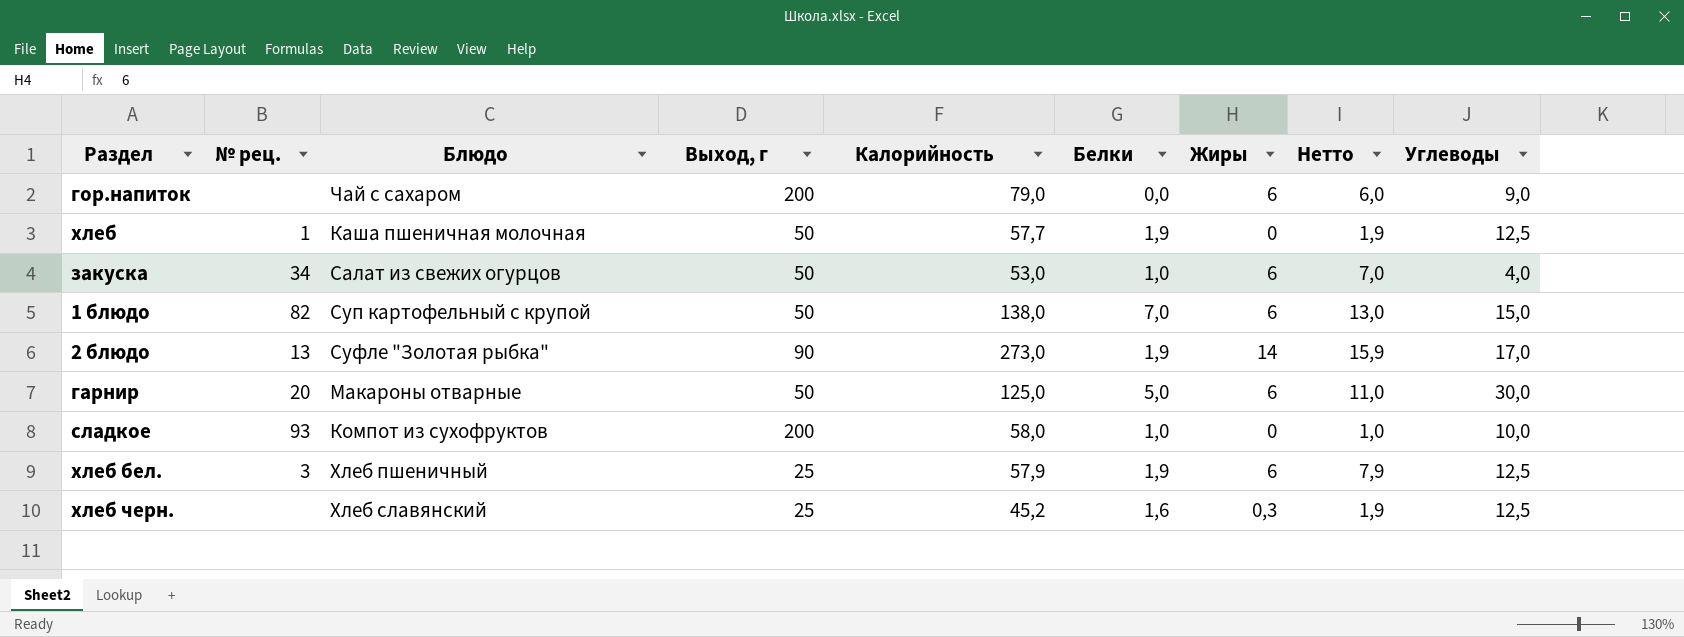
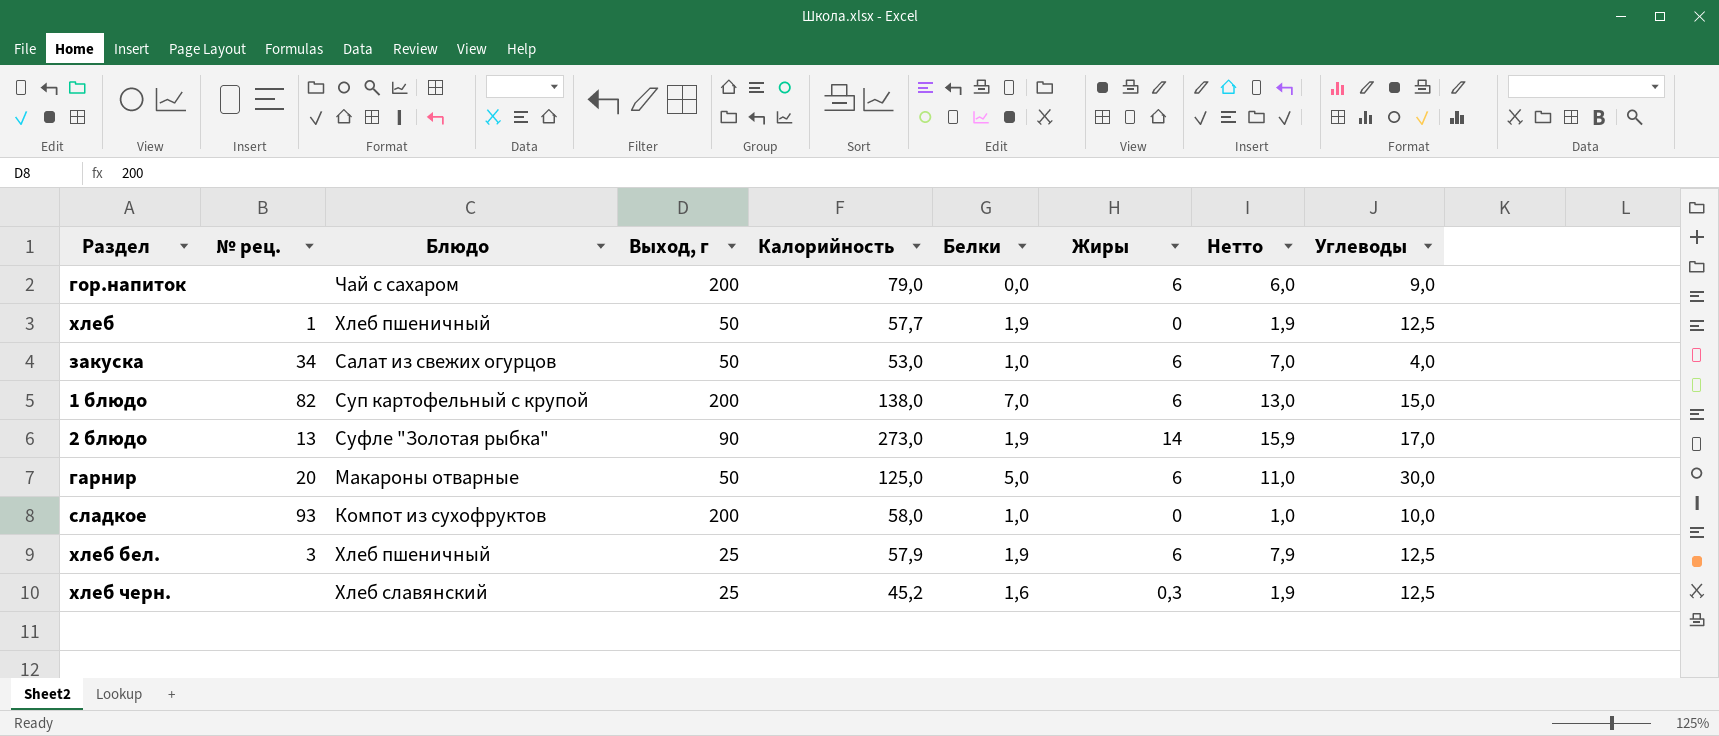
хлеб | Блюдо: Каша пшеничная молочная -> Хлеб пшеничный
1 блюдо | Выход, г: 50 -> 200

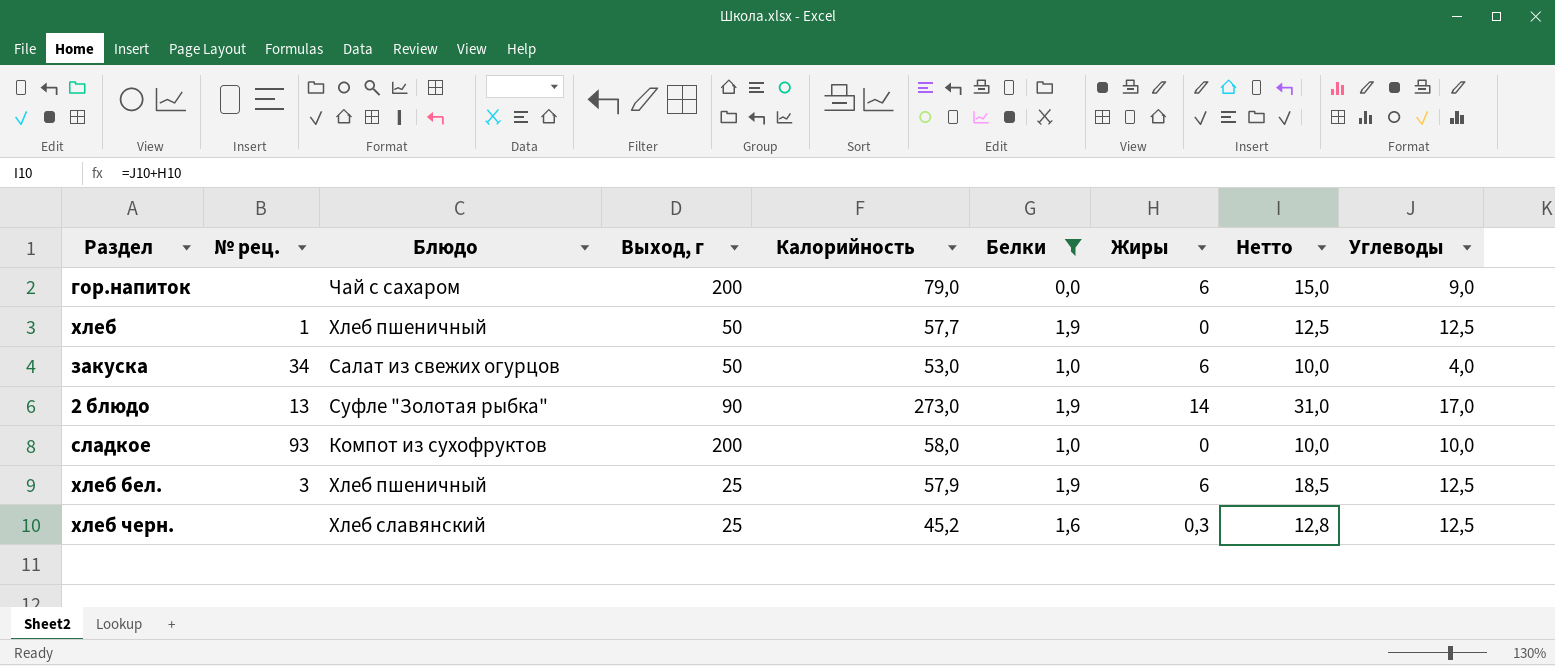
filter: none -> Белки <= 1,9
column Нетто | formula: [Белки] + [Жиры] -> [Жиры] + [Углеводы]

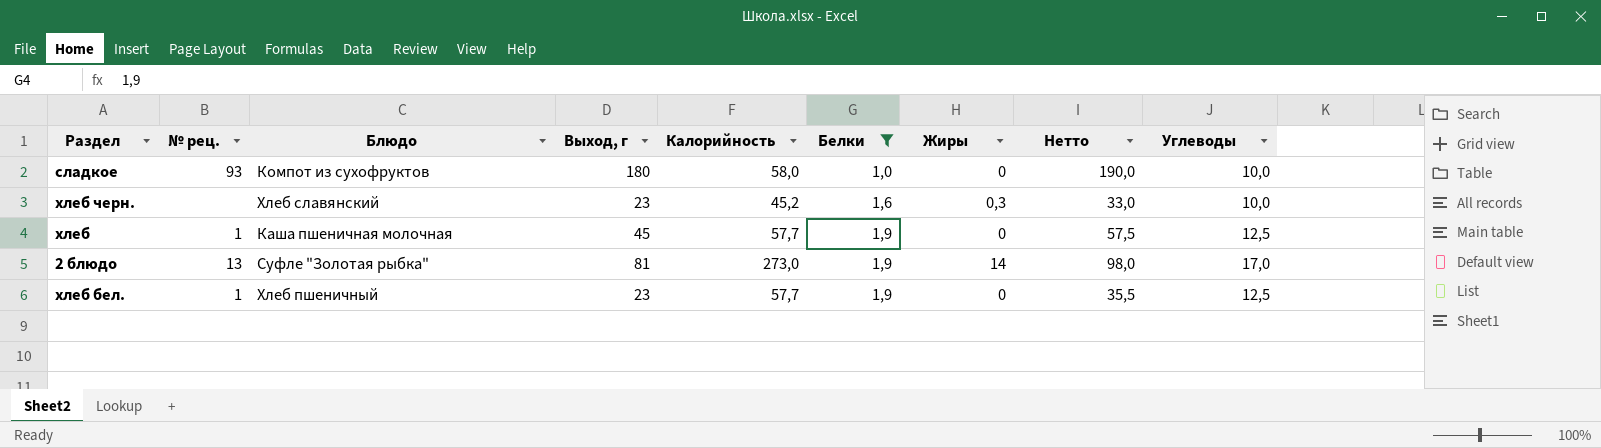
row order: none -> Белки ascending
column Нетто | formula: [Жиры] + [Углеводы] -> [Выход, г] + [Углеводы]
row гор.напиток: none | Чай с сахаром | 200 | 79,0 | 0,0 | 6 | 15,0 | 9,0 -> none
row закуска: 34 | Салат из свежих огурцов | 50 | 53,0 | 1,0 | 6 | 10,0 | 4,0 -> none
сладкое | Выход, г: 200 -> 180
хлеб черн. | Выход, г: 25 -> 23
хлеб черн. | Углеводы: 12,5 -> 10,0
хлеб | Блюдо: Хлеб пшеничный -> Каша пшеничная молочная
хлеб | Выход, г: 50 -> 45
2 блюдо | Выход, г: 90 -> 81
хлеб бел. | № рец.: 3 -> 1
хлеб бел. | Выход, г: 25 -> 23
хлеб бел. | Калорийность: 57,9 -> 57,7
хлеб бел. | Жиры: 6 -> 0

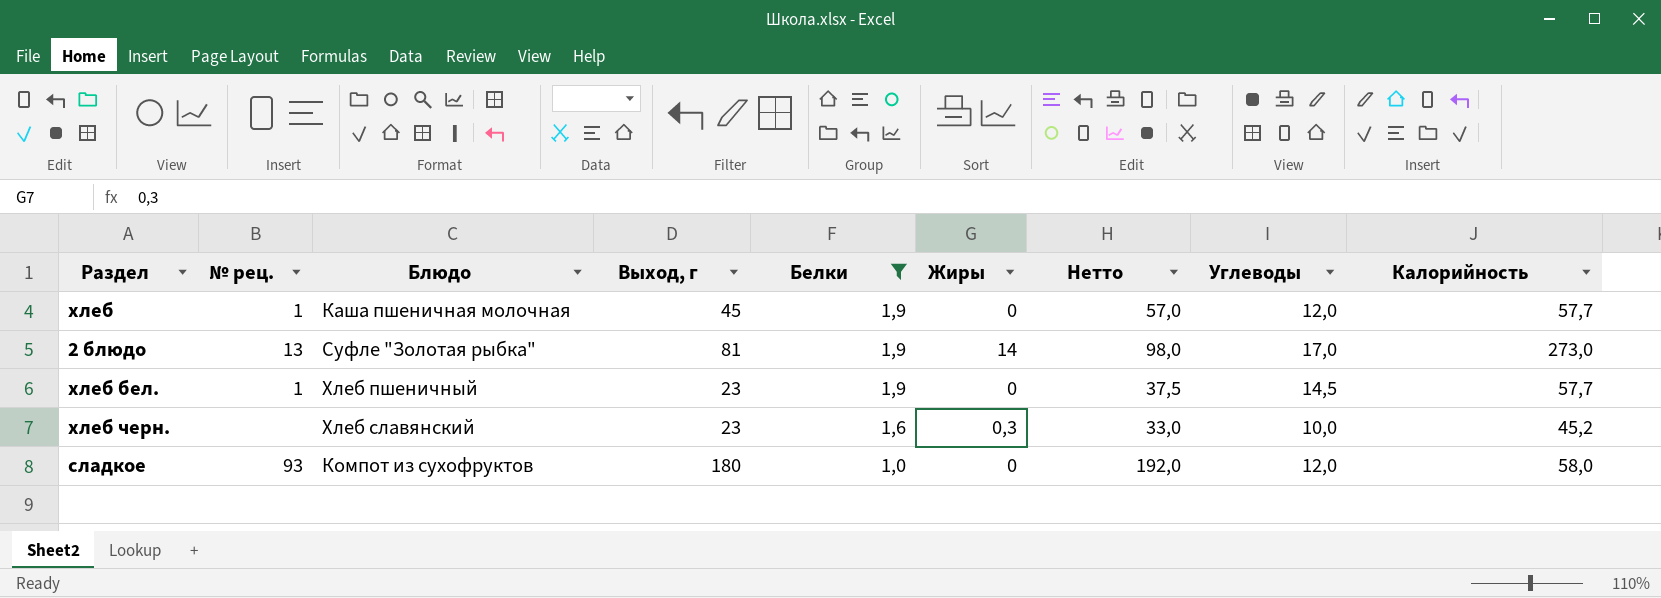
row order: Белки ascending -> Белки descending
column Калорийность | position: 5 -> 9
хлеб | Нетто: 57,5 -> 57,0
хлеб | Углеводы: 12,5 -> 12,0
хлеб бел. | Нетто: 35,5 -> 37,5
хлеб бел. | Углеводы: 12,5 -> 14,5
сладкое | Нетто: 190,0 -> 192,0
сладкое | Углеводы: 10,0 -> 12,0

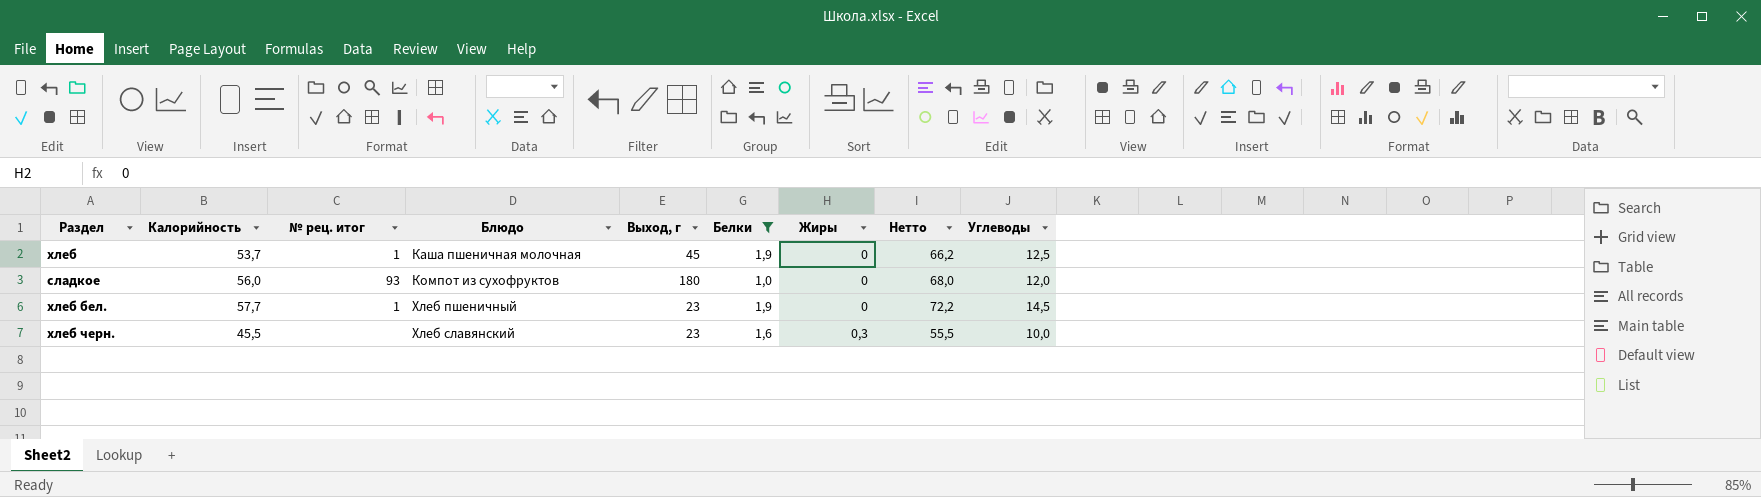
row order: Белки descending -> Блюдо ascending
column Калорийность | position: 9 -> 2
column name: № рец. -> № рец. итог
column Нетто | formula: [Выход, г] + [Углеводы] -> [Калорийность] + [Углеводы]
row 2 блюдо: 13 | Суфле "Золотая рыбка" | 81 | 1,9 | 14 | 98,0 | 17,0 | 273,0 -> none
хлеб | Калорийность: 57,7 -> 53,7
хлеб | Углеводы: 12,0 -> 12,5
сладкое | Калорийность: 58,0 -> 56,0
хлеб черн. | Калорийность: 45,2 -> 45,5

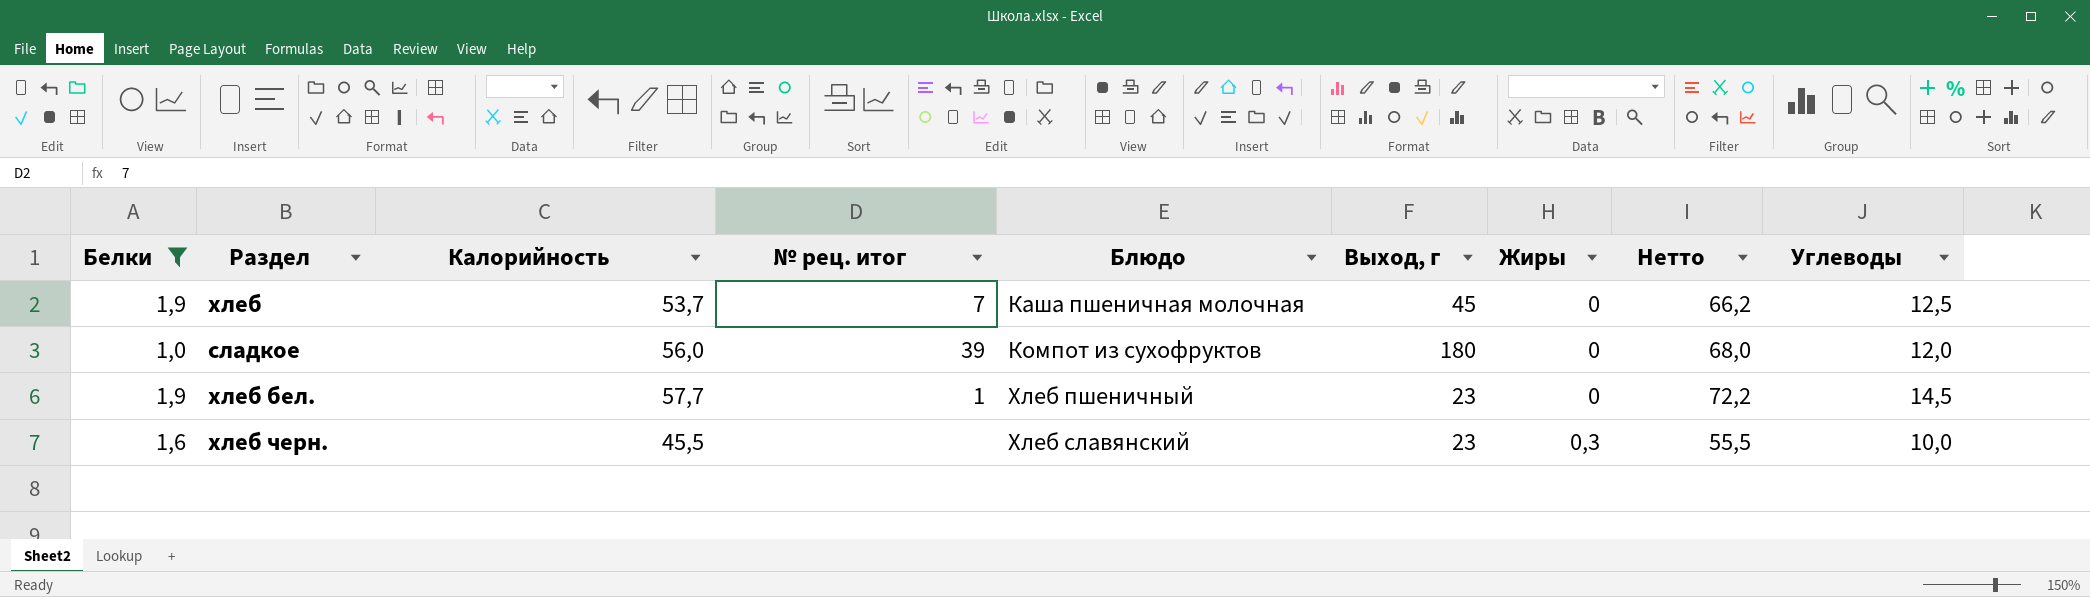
column Белки | position: 6 -> 1
хлеб | № рец. итог: 1 -> 7
сладкое | № рец. итог: 93 -> 39

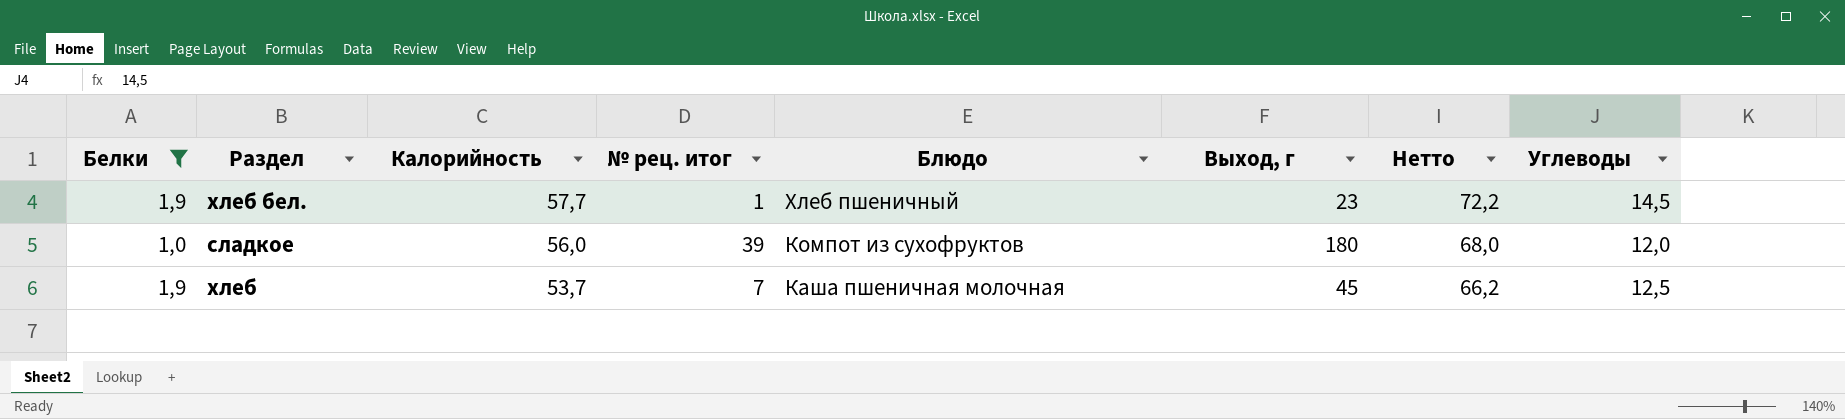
row order: Блюдо ascending -> Калорийность descending
column Жиры | position: 7 -> none
row хлеб черн.: 1,6 | 45,5 | none | Хлеб славянский | 23 | 0,3 | 55,5 | 10,0 -> none

